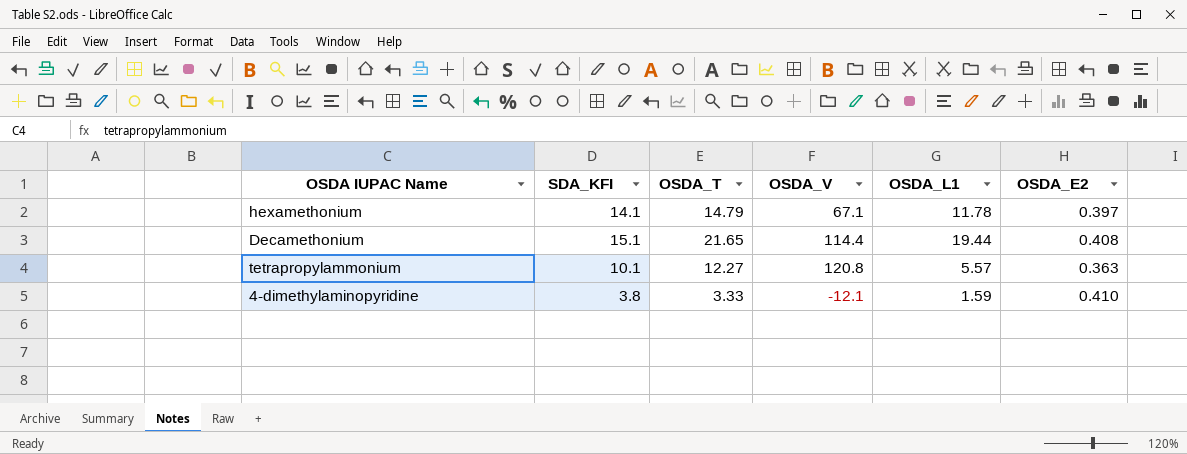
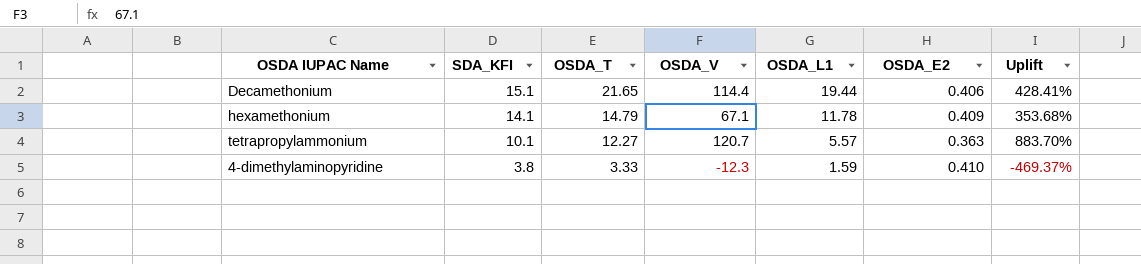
row order: none -> SDA_KFI descending
column Uplift | formula: none -> ([OSDA_V] - [OSDA_T]) / [OSDA_T]
Decamethonium | OSDA_E2: 0.408 -> 0.406
hexamethonium | OSDA_E2: 0.397 -> 0.409
tetrapropylammonium | OSDA_V: 120.8 -> 120.7
4-dimethylaminopyridine | OSDA_V: -12.1 -> -12.3

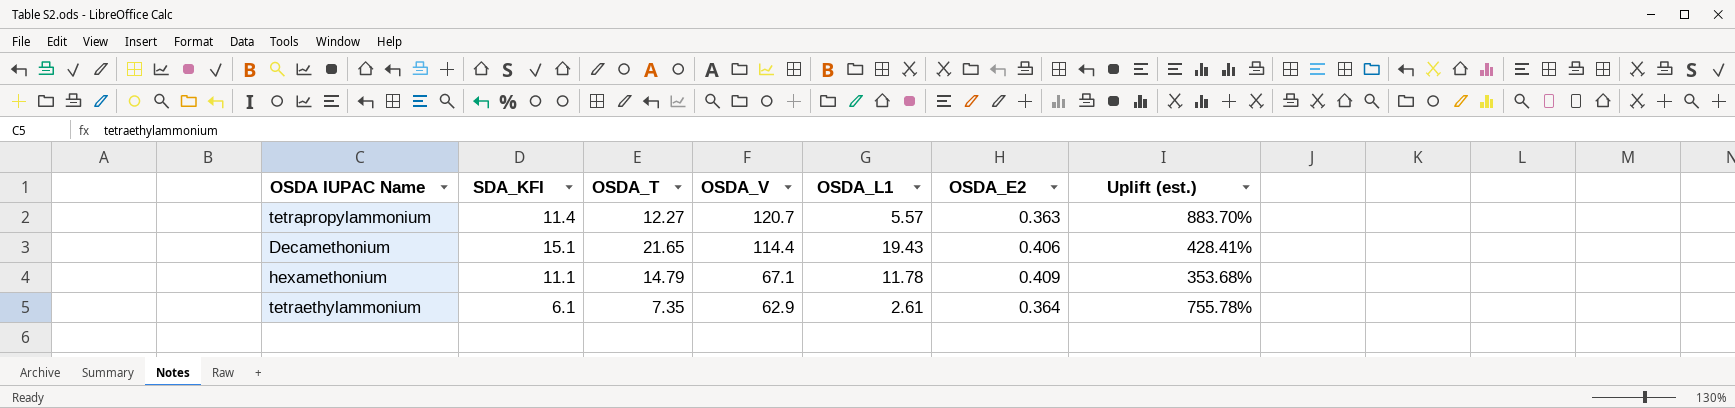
row order: SDA_KFI descending -> OSDA_V descending
column name: Uplift -> Uplift (est.)
row 4-dimethylaminopyridine: 3.8 | 3.33 | -12.3 | 1.59 | 0.410 | -469.37% -> none
tetrapropylammonium | SDA_KFI: 10.1 -> 11.4
Decamethonium | OSDA_L1: 19.44 -> 19.43
hexamethonium | SDA_KFI: 14.1 -> 11.1
row tetraethylammonium: none -> 6.1 | 7.35 | 62.9 | 2.61 | 0.364 | 755.78%

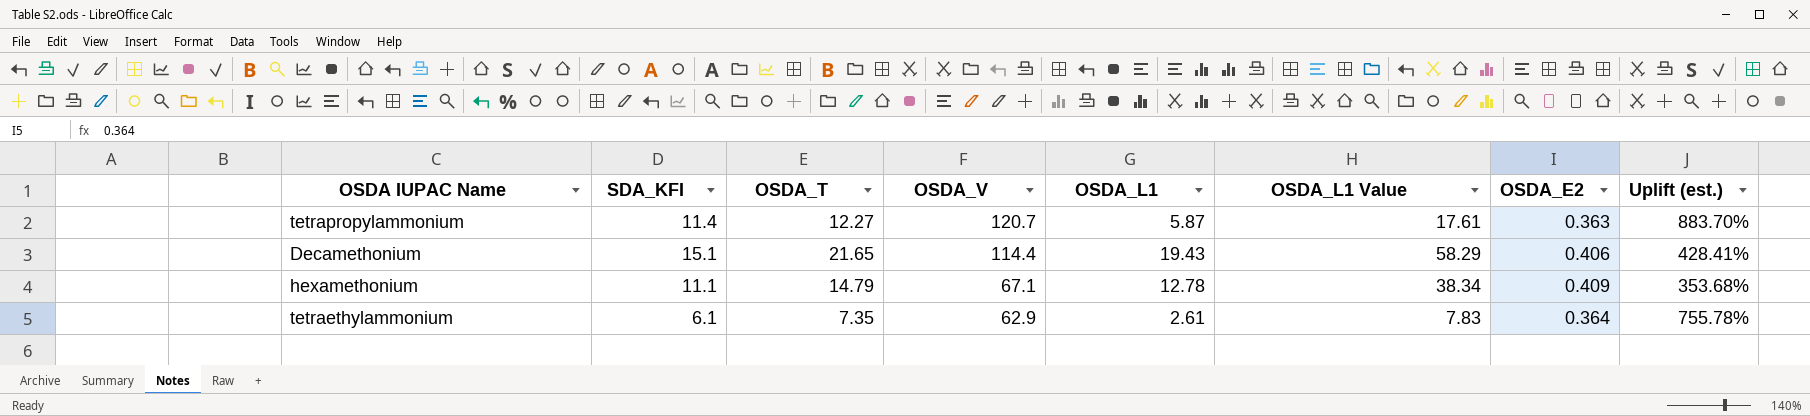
column OSDA_L1 Value | formula: none -> [OSDA_L1] * 3
tetrapropylammonium | OSDA_L1: 5.57 -> 5.87
hexamethonium | OSDA_L1: 11.78 -> 12.78

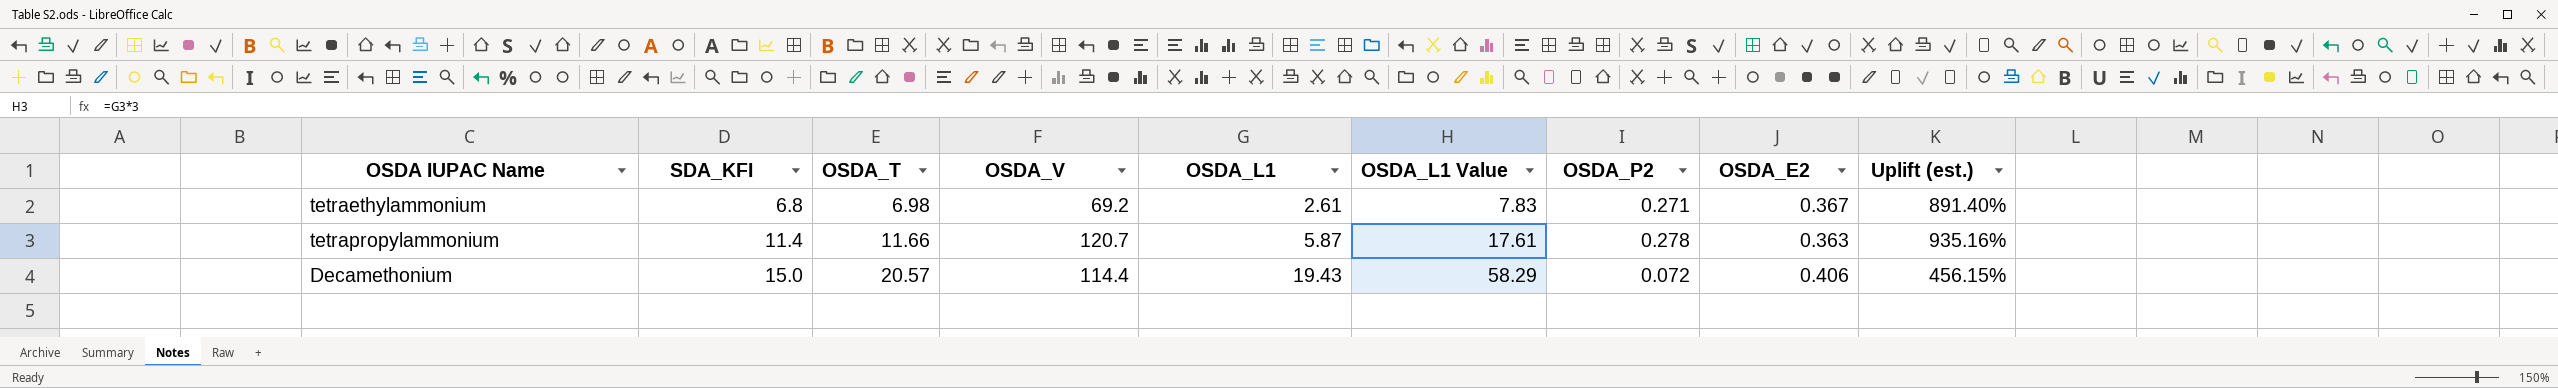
row order: OSDA_V descending -> SDA_KFI ascending
column OSDA_P2 | position: none -> 7
row hexamethonium: 11.1 | 14.79 | 67.1 | 12.78 | 38.34 | 0.409 | 353.68% -> none
tetraethylammonium | SDA_KFI: 6.1 -> 6.8
tetraethylammonium | OSDA_T: 7.35 -> 6.98
tetraethylammonium | OSDA_V: 62.9 -> 69.2
tetraethylammonium | OSDA_E2: 0.364 -> 0.367
tetraethylammonium | Uplift (est.): 755.78% -> 891.40%
tetrapropylammonium | OSDA_T: 12.27 -> 11.66
tetrapropylammonium | Uplift (est.): 883.70% -> 935.16%
Decamethonium | SDA_KFI: 15.1 -> 15.0
Decamethonium | OSDA_T: 21.65 -> 20.57
Decamethonium | Uplift (est.): 428.41% -> 456.15%

